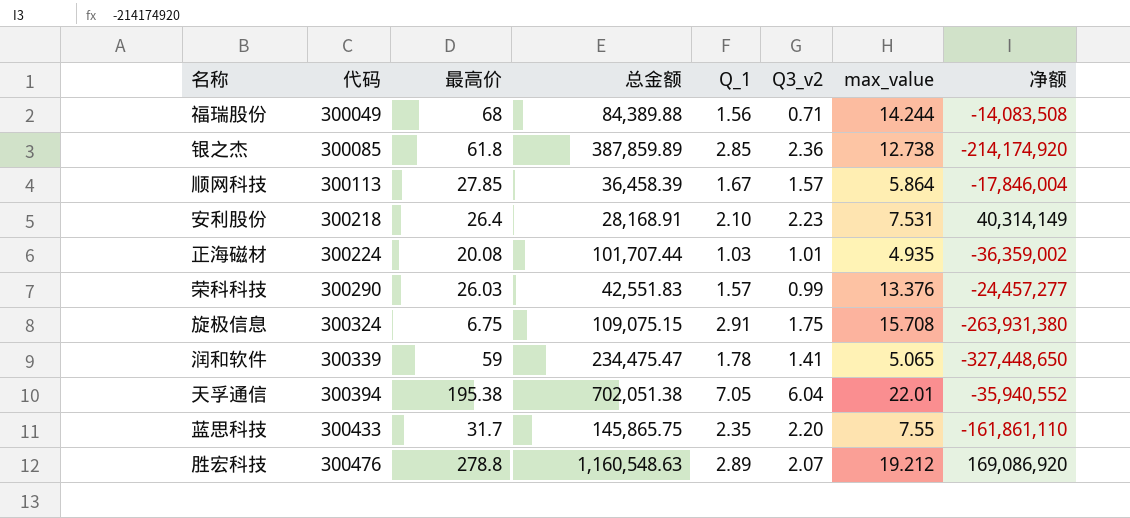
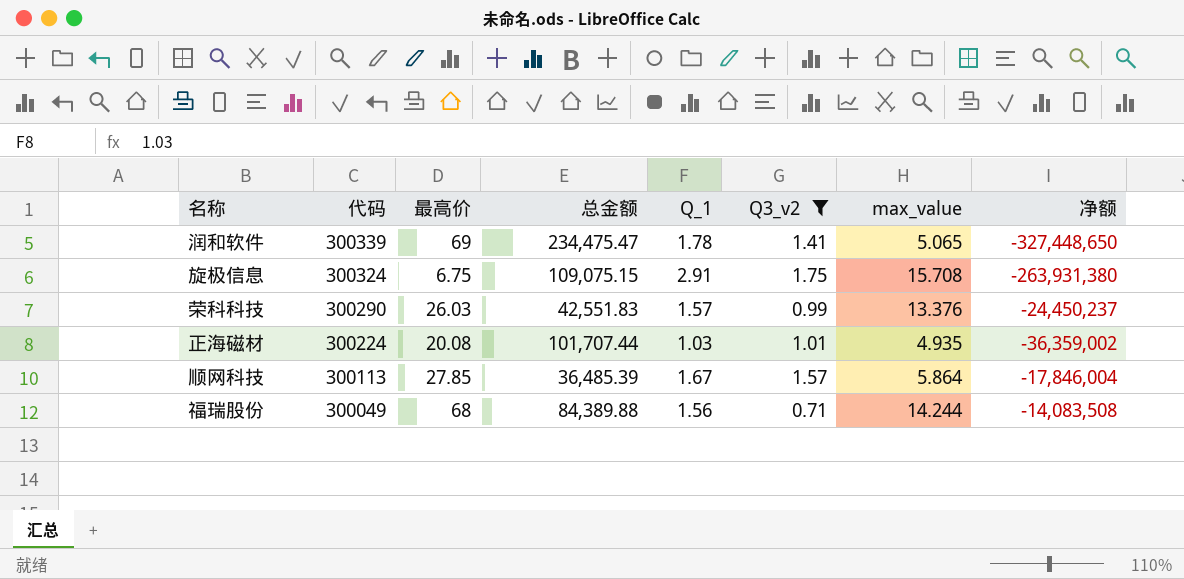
filter: none -> Q3_v2 <= 1.75
row order: 代码 ascending -> 代码 descending
润和软件 | 最高价: 59 -> 69
荣科科技 | 净额: -24,457,277 -> -24,450,237
顺网科技 | 总金额: 36,458.39 -> 36,485.39

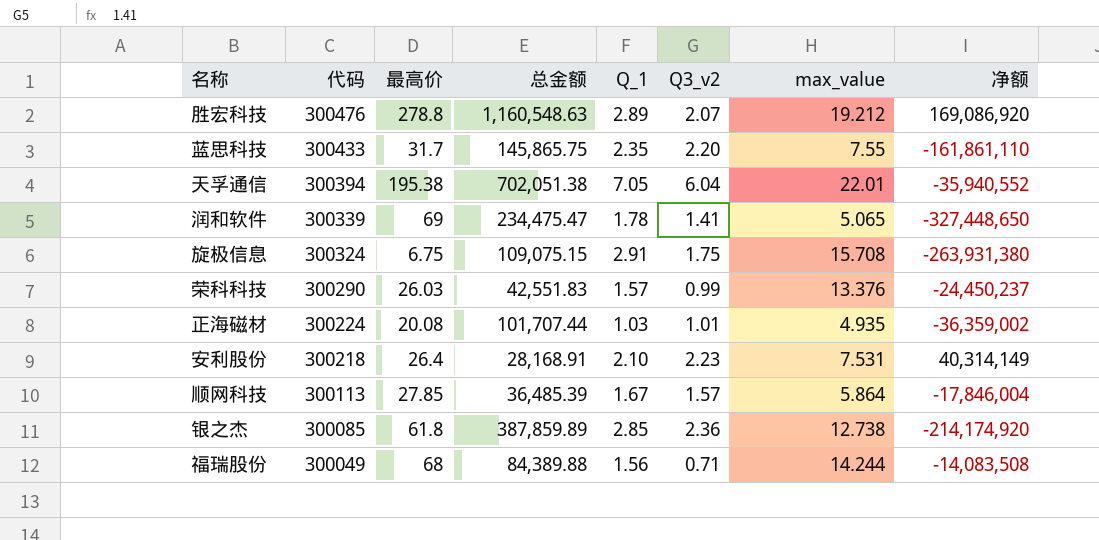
filter: Q3_v2 <= 1.75 -> none

